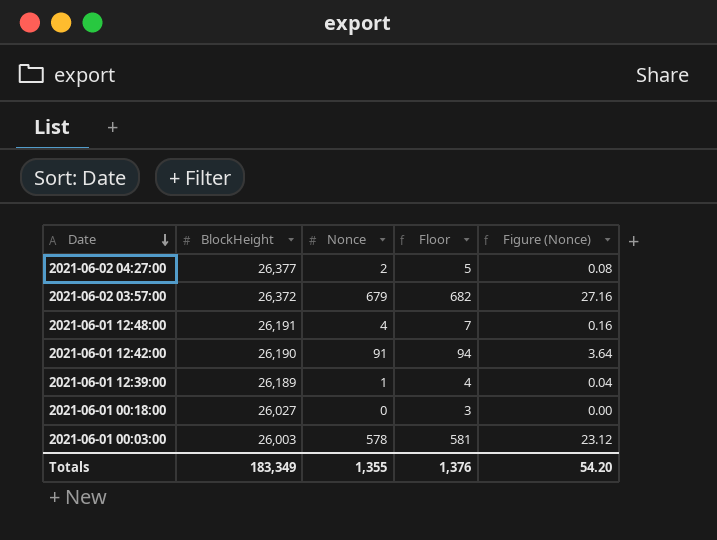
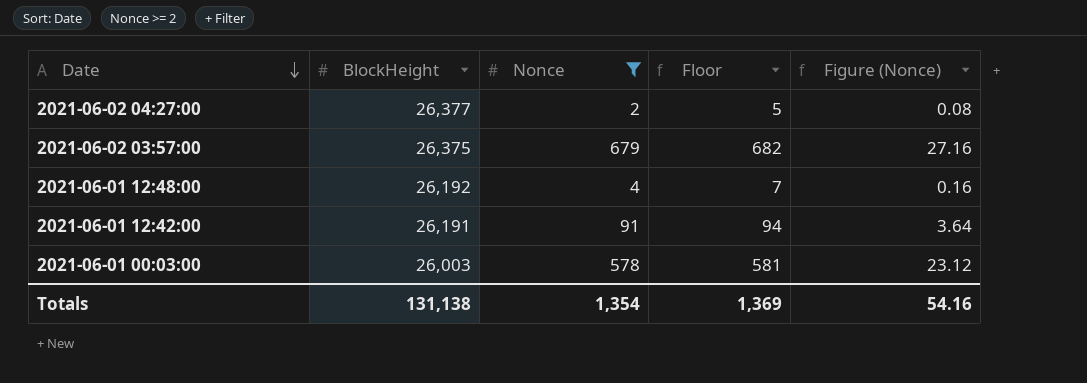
filter: none -> Nonce >= 2
2021-06-02 03:57:00 | BlockHeight: 26,372 -> 26,375
2021-06-01 12:48:00 | BlockHeight: 26,191 -> 26,192
2021-06-01 12:42:00 | BlockHeight: 26,190 -> 26,191
Totals | BlockHeight: 183,349 -> 131,138
Totals | Nonce: 1,355 -> 1,354
Totals | Floor: 1,376 -> 1,369
Totals | Figure (Nonce): 54.20 -> 54.16

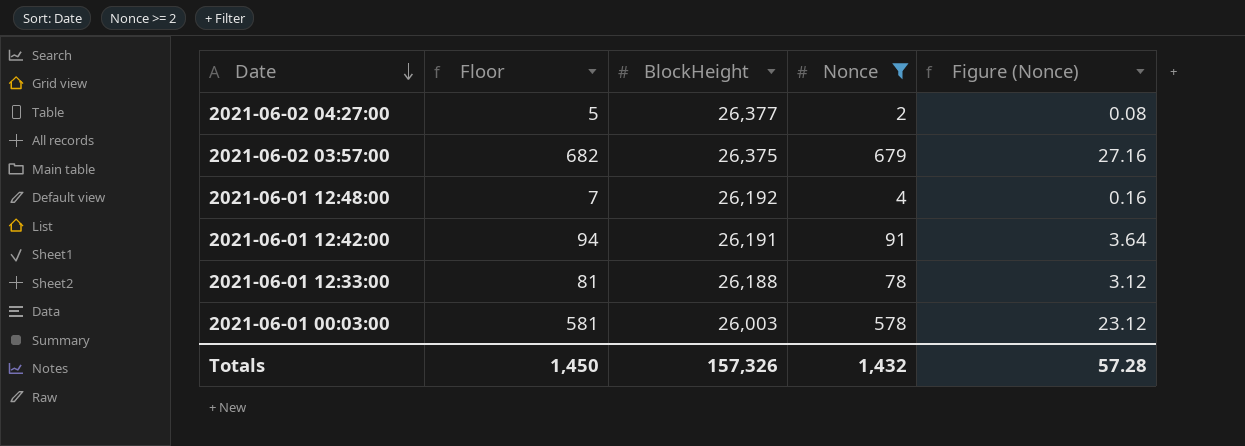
column Floor | position: 4 -> 2
row 2021-06-01 12:33:00: none -> 81 | 26,188 | 78 | 3.12
Totals | Floor: 1,369 -> 1,450
Totals | BlockHeight: 131,138 -> 157,326
Totals | Nonce: 1,354 -> 1,432
Totals | Figure (Nonce): 54.16 -> 57.28

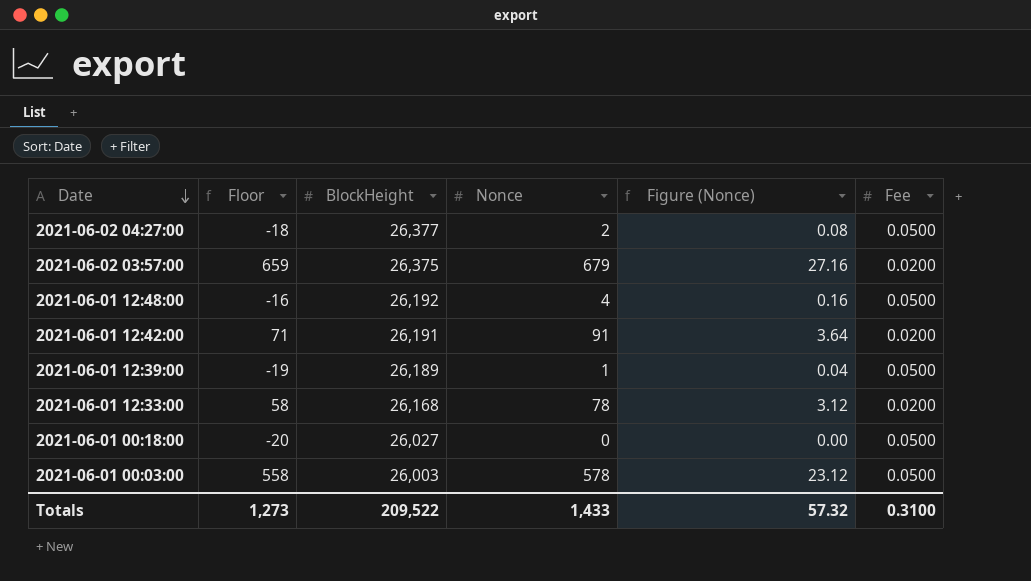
filter: Nonce >= 2 -> none
column Floor | formula: [Nonce] + 3 -> [Nonce] - 20
column Fee | position: none -> 6
2021-06-01 12:33:00 | BlockHeight: 26,188 -> 26,168
Totals | Floor: 1,450 -> 1,273
Totals | BlockHeight: 157,326 -> 209,522
Totals | Nonce: 1,432 -> 1,433
Totals | Figure (Nonce): 57.28 -> 57.32

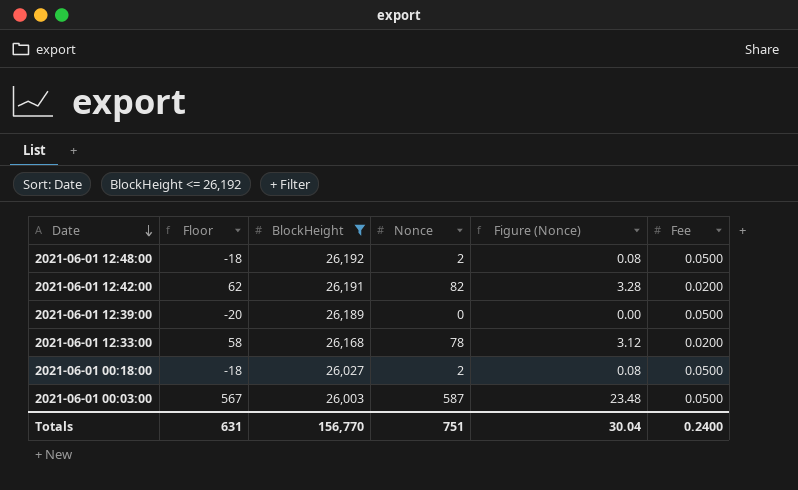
filter: none -> BlockHeight <= 26,192
2021-06-01 12:48:00 | Floor: -16 -> -18
2021-06-01 12:48:00 | Nonce: 4 -> 2
2021-06-01 12:48:00 | Figure (Nonce): 0.16 -> 0.08
2021-06-01 12:42:00 | Floor: 71 -> 62
2021-06-01 12:42:00 | Nonce: 91 -> 82
2021-06-01 12:42:00 | Figure (Nonce): 3.64 -> 3.28
2021-06-01 12:39:00 | Floor: -19 -> -20
2021-06-01 12:39:00 | Nonce: 1 -> 0
2021-06-01 12:39:00 | Figure (Nonce): 0.04 -> 0.00
2021-06-01 00:18:00 | Floor: -20 -> -18
2021-06-01 00:18:00 | Nonce: 0 -> 2
2021-06-01 00:18:00 | Figure (Nonce): 0.00 -> 0.08
2021-06-01 00:03:00 | Floor: 558 -> 567
2021-06-01 00:03:00 | Nonce: 578 -> 587
2021-06-01 00:03:00 | Figure (Nonce): 23.12 -> 23.48
Totals | Floor: 1,273 -> 631
Totals | BlockHeight: 209,522 -> 156,770
Totals | Nonce: 1,433 -> 751
Totals | Figure (Nonce): 57.32 -> 30.04
Totals | Fee: 0.3100 -> 0.2400

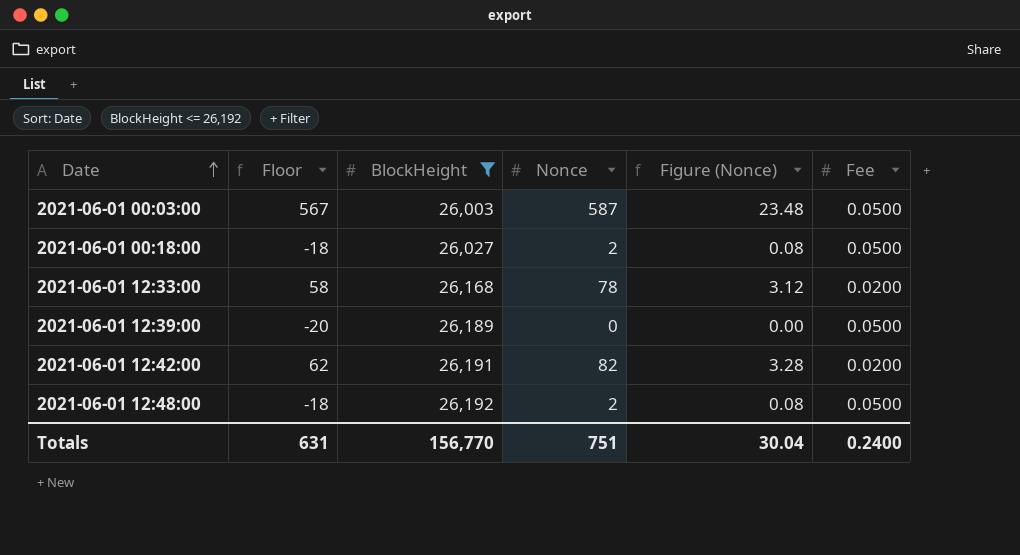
row order: Date descending -> Date ascending

